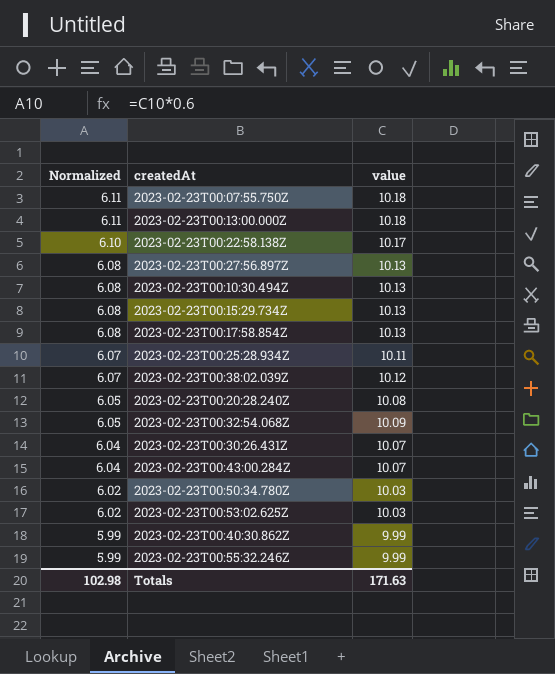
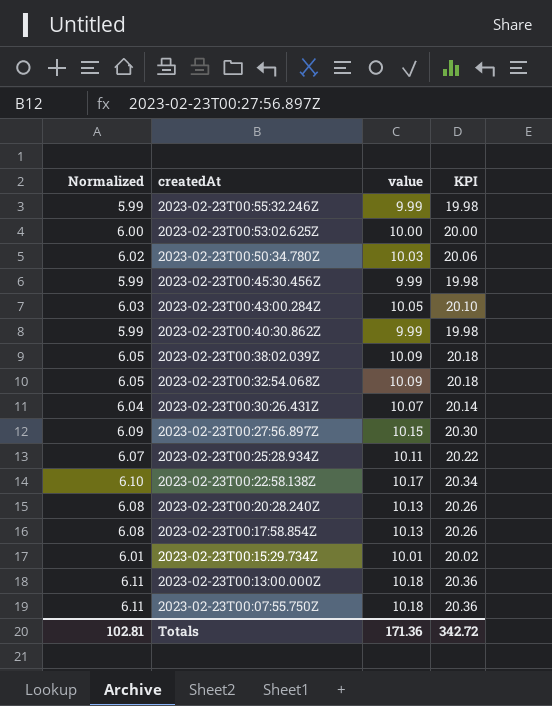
row order: Normalized descending -> createdAt descending
column KPI | formula: none -> [value] * 2
row 2023-02-23T00:10:30.494Z: 6.08 | 10.13 -> none
2023-02-23T00:53:02.625Z | Normalized: 6.02 -> 6.00
2023-02-23T00:53:02.625Z | value: 10.03 -> 10.00
row 2023-02-23T00:45:30.456Z: none -> 5.99 | 9.99 | 19.98
2023-02-23T00:43:00.284Z | Normalized: 6.04 -> 6.03
2023-02-23T00:43:00.284Z | value: 10.07 -> 10.05
2023-02-23T00:38:02.039Z | Normalized: 6.07 -> 6.05
2023-02-23T00:38:02.039Z | value: 10.12 -> 10.09
2023-02-23T00:27:56.897Z | Normalized: 6.08 -> 6.09
2023-02-23T00:27:56.897Z | value: 10.13 -> 10.15
2023-02-23T00:20:28.240Z | Normalized: 6.05 -> 6.08
2023-02-23T00:20:28.240Z | value: 10.08 -> 10.13
2023-02-23T00:15:29.734Z | Normalized: 6.08 -> 6.01
2023-02-23T00:15:29.734Z | value: 10.13 -> 10.01
Totals | Normalized: 102.98 -> 102.81
Totals | value: 171.63 -> 171.36

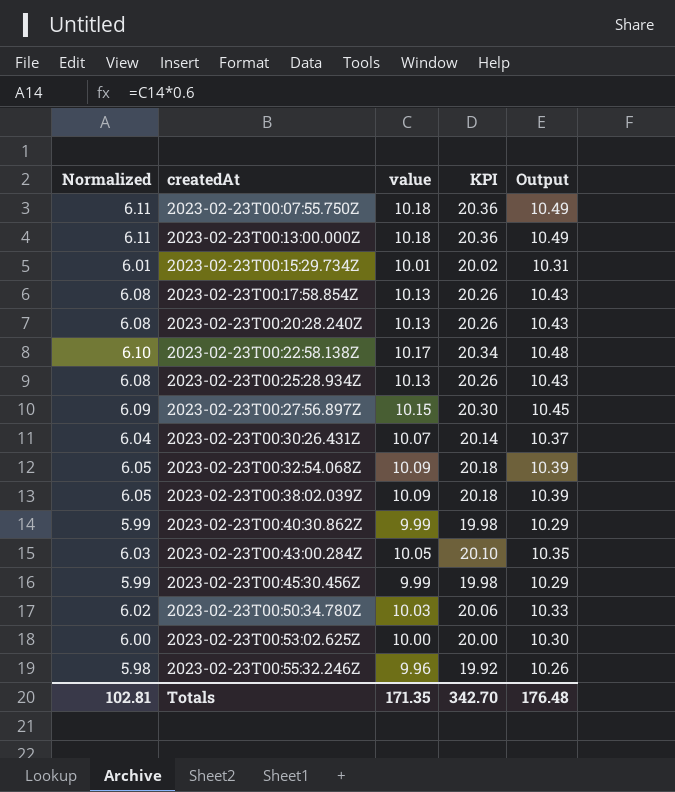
row order: createdAt descending -> createdAt ascending
column Output | formula: none -> [value] * 1.03
2023-02-23T00:25:28.934Z | Normalized: 6.07 -> 6.08
2023-02-23T00:25:28.934Z | value: 10.11 -> 10.13
2023-02-23T00:25:28.934Z | KPI: 20.22 -> 20.26
2023-02-23T00:55:32.246Z | Normalized: 5.99 -> 5.98
2023-02-23T00:55:32.246Z | value: 9.99 -> 9.96
2023-02-23T00:55:32.246Z | KPI: 19.98 -> 19.92
Totals | value: 171.36 -> 171.35
Totals | KPI: 342.72 -> 342.70

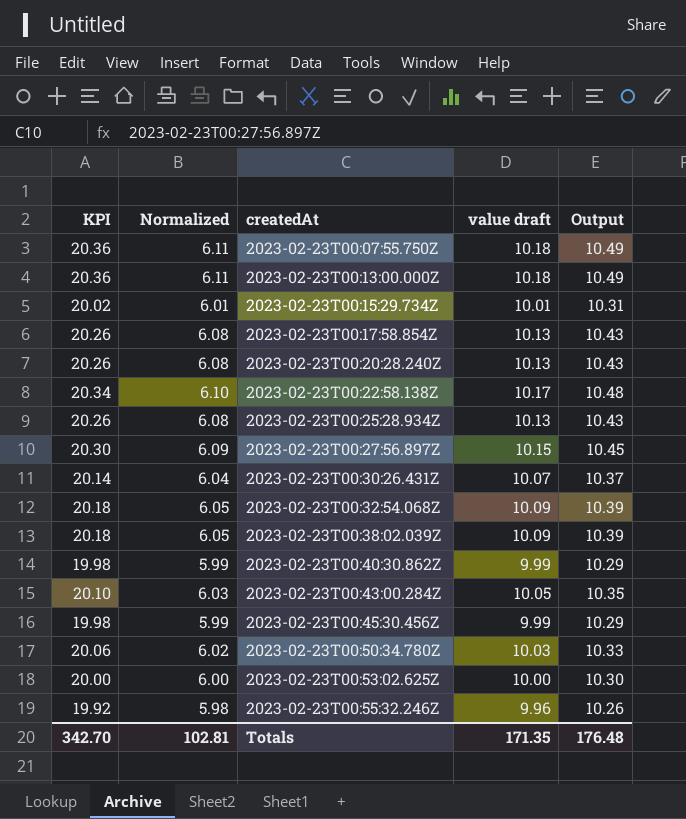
column KPI | position: 4 -> 1
column name: value -> value draft

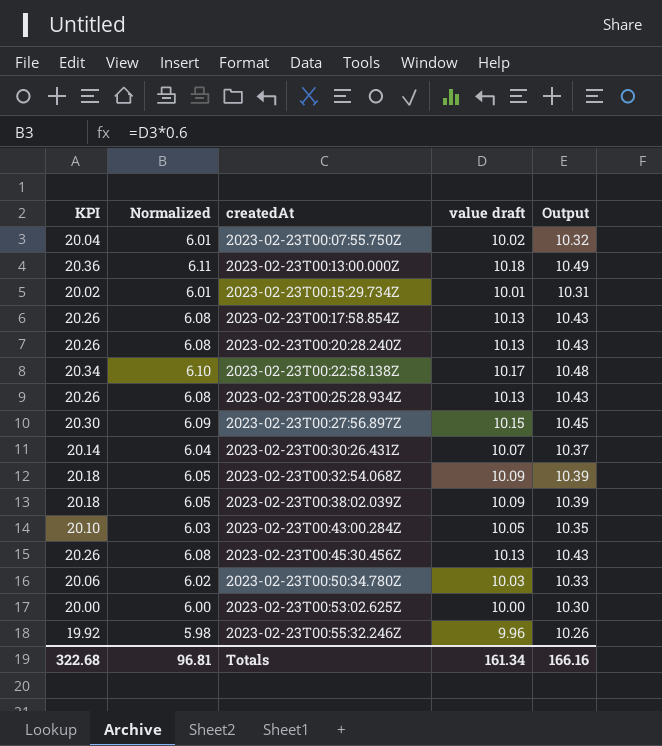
row 2023-02-23T00:40:30.862Z: 19.98 | 5.99 | 9.99 | 10.29 -> none
2023-02-23T00:07:55.750Z | KPI: 20.36 -> 20.04
2023-02-23T00:07:55.750Z | Normalized: 6.11 -> 6.01
2023-02-23T00:07:55.750Z | value draft: 10.18 -> 10.02
2023-02-23T00:07:55.750Z | Output: 10.49 -> 10.32
2023-02-23T00:45:30.456Z | KPI: 19.98 -> 20.26
2023-02-23T00:45:30.456Z | Normalized: 5.99 -> 6.08
2023-02-23T00:45:30.456Z | value draft: 9.99 -> 10.13
2023-02-23T00:45:30.456Z | Output: 10.29 -> 10.43
Totals | KPI: 342.70 -> 322.68
Totals | Normalized: 102.81 -> 96.81
Totals | value draft: 171.35 -> 161.34
Totals | Output: 176.48 -> 166.16

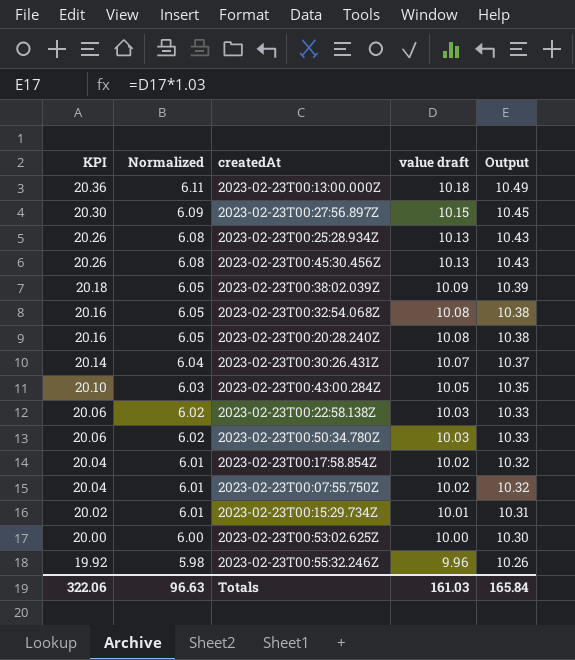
row order: createdAt ascending -> KPI descending
2023-02-23T00:32:54.068Z | KPI: 20.18 -> 20.16
2023-02-23T00:32:54.068Z | value draft: 10.09 -> 10.08
2023-02-23T00:32:54.068Z | Output: 10.39 -> 10.38
2023-02-23T00:20:28.240Z | KPI: 20.26 -> 20.16
2023-02-23T00:20:28.240Z | Normalized: 6.08 -> 6.05
2023-02-23T00:20:28.240Z | value draft: 10.13 -> 10.08
2023-02-23T00:20:28.240Z | Output: 10.43 -> 10.38
2023-02-23T00:22:58.138Z | KPI: 20.34 -> 20.06
2023-02-23T00:22:58.138Z | Normalized: 6.10 -> 6.02
2023-02-23T00:22:58.138Z | value draft: 10.17 -> 10.03
2023-02-23T00:22:58.138Z | Output: 10.48 -> 10.33
2023-02-23T00:17:58.854Z | KPI: 20.26 -> 20.04
2023-02-23T00:17:58.854Z | Normalized: 6.08 -> 6.01
2023-02-23T00:17:58.854Z | value draft: 10.13 -> 10.02
2023-02-23T00:17:58.854Z | Output: 10.43 -> 10.32
Totals | KPI: 322.68 -> 322.06
Totals | Normalized: 96.81 -> 96.63
Totals | value draft: 161.34 -> 161.03
Totals | Output: 166.16 -> 165.84

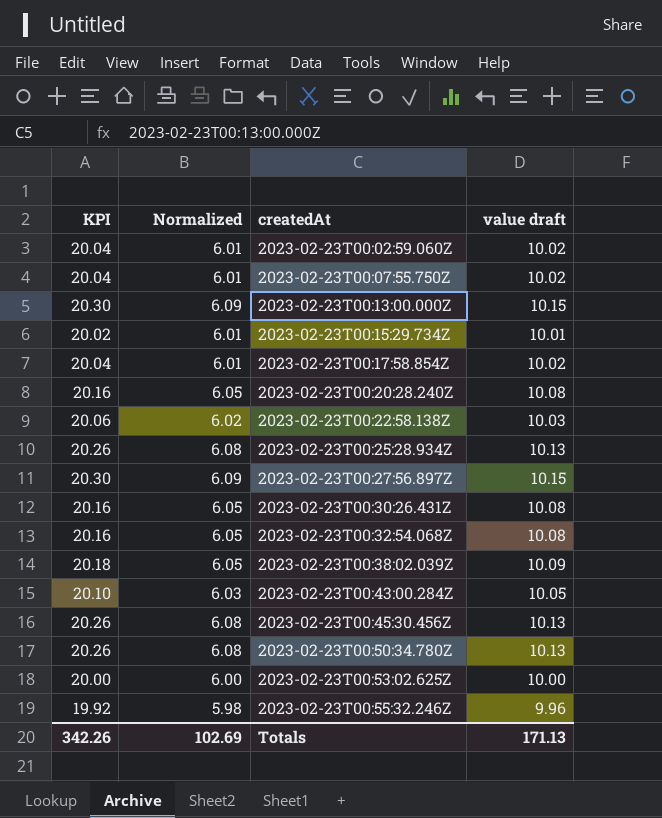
row order: KPI descending -> createdAt ascending
column Output | formula: [value draft] * 1.03 -> none
row 2023-02-23T00:02:59.060Z: none -> 20.04 | 6.01 | 10.02
2023-02-23T00:13:00.000Z | KPI: 20.36 -> 20.30
2023-02-23T00:13:00.000Z | Normalized: 6.11 -> 6.09
2023-02-23T00:13:00.000Z | value draft: 10.18 -> 10.15
2023-02-23T00:30:26.431Z | KPI: 20.14 -> 20.16
2023-02-23T00:30:26.431Z | Normalized: 6.04 -> 6.05
2023-02-23T00:30:26.431Z | value draft: 10.07 -> 10.08
2023-02-23T00:50:34.780Z | KPI: 20.06 -> 20.26
2023-02-23T00:50:34.780Z | Normalized: 6.02 -> 6.08
2023-02-23T00:50:34.780Z | value draft: 10.03 -> 10.13
Totals | KPI: 322.06 -> 342.26
Totals | Normalized: 96.63 -> 102.69
Totals | value draft: 161.03 -> 171.13

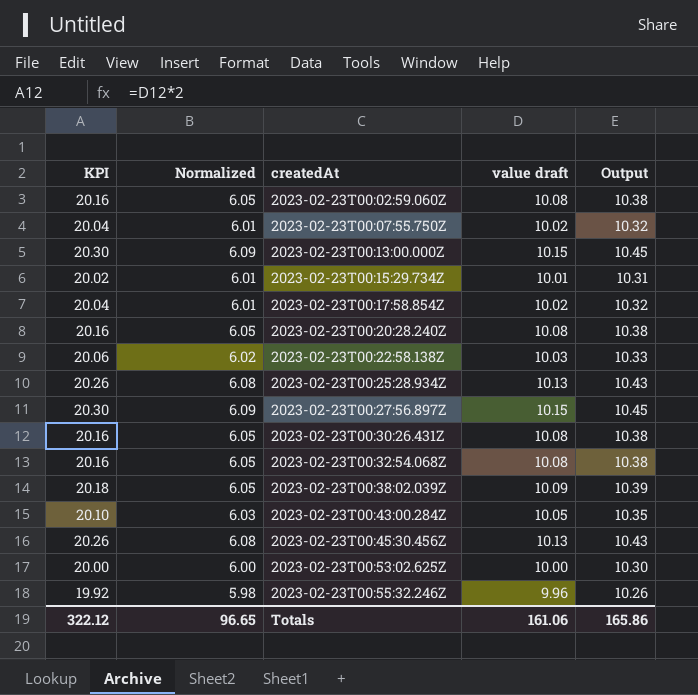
column Output | formula: none -> [value draft] * 1.03
row 2023-02-23T00:50:34.780Z: 20.26 | 6.08 | 10.13 -> none
2023-02-23T00:02:59.060Z | KPI: 20.04 -> 20.16
2023-02-23T00:02:59.060Z | Normalized: 6.01 -> 6.05
2023-02-23T00:02:59.060Z | value draft: 10.02 -> 10.08
Totals | KPI: 342.26 -> 322.12
Totals | Normalized: 102.69 -> 96.65
Totals | value draft: 171.13 -> 161.06

